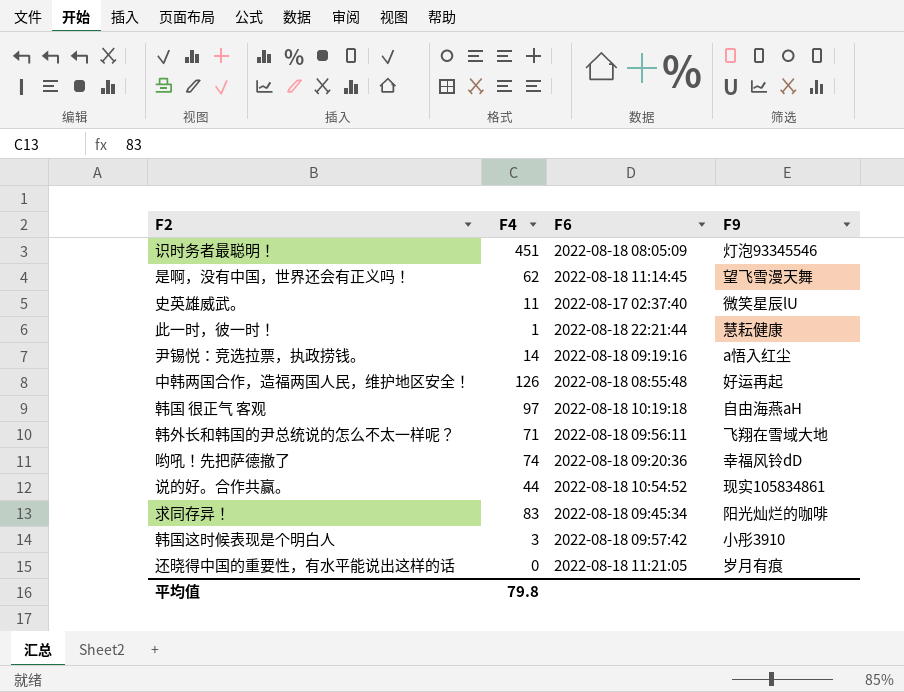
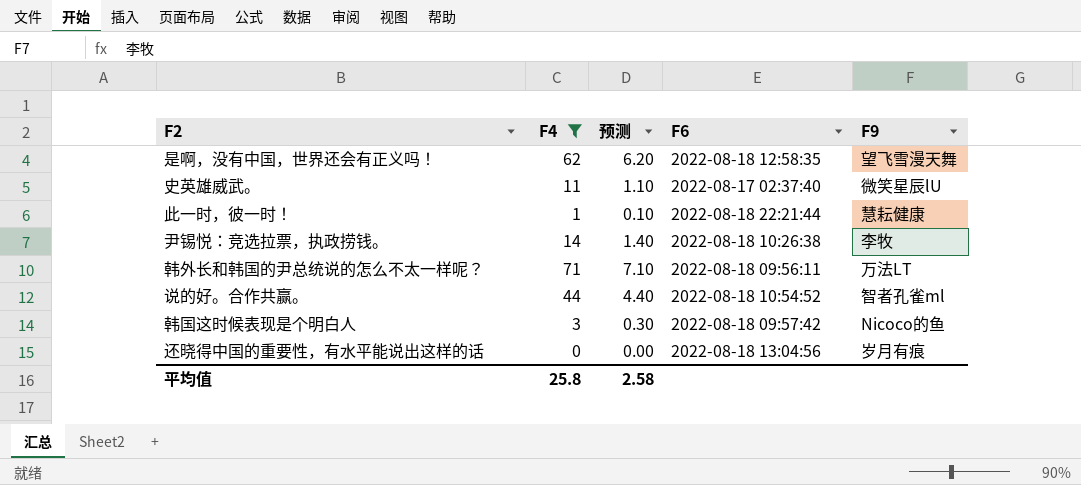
filter: none -> F4 <= 71
column 预测 | formula: none -> [F4] * 0.1
是啊，没有中国，世界还会有正义吗！ | F6: 2022-08-18 11:14:45 -> 2022-08-18 12:58:35
尹锡悦：竞选拉票，执政捞钱。 | F6: 2022-08-18 09:19:16 -> 2022-08-18 10:26:38
尹锡悦：竞选拉票，执政捞钱。 | F9: a悟入红尘 -> 李牧
韩外长和韩国的尹总统说的怎么不太一样呢？ | F9: 飞翔在雪域大地 -> 万法LT
说的好。合作共赢。 | F9: 现实105834861 -> 智者孔雀ml
韩国这时候表现是个明白人 | F9: 小彤3910 -> Nicoco的鱼
还晓得中国的重要性，有水平能说出这样的话 | F6: 2022-08-18 11:21:05 -> 2022-08-18 13:04:56
平均值 | F4: 79.8 -> 25.8

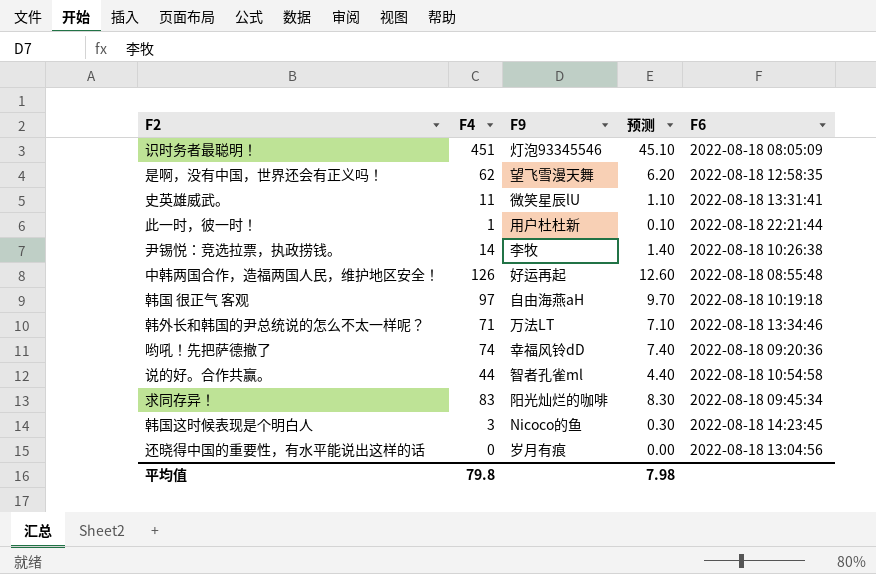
filter: F4 <= 71 -> none
column F9 | position: 5 -> 3
史英雄威武。 | F6: 2022-08-17 02:37:40 -> 2022-08-18 13:31:41
此一时，彼一时！ | F9: 慧耘健康 -> 用户杜杜新
韩外长和韩国的尹总统说的怎么不太一样呢？ | F6: 2022-08-18 09:56:11 -> 2022-08-18 13:34:46
说的好。合作共赢。 | F6: 2022-08-18 10:54:52 -> 2022-08-18 10:54:58
韩国这时候表现是个明白人 | F6: 2022-08-18 09:57:42 -> 2022-08-18 14:23:45
平均值 | F4: 25.8 -> 79.8
平均值 | 预测: 2.58 -> 7.98

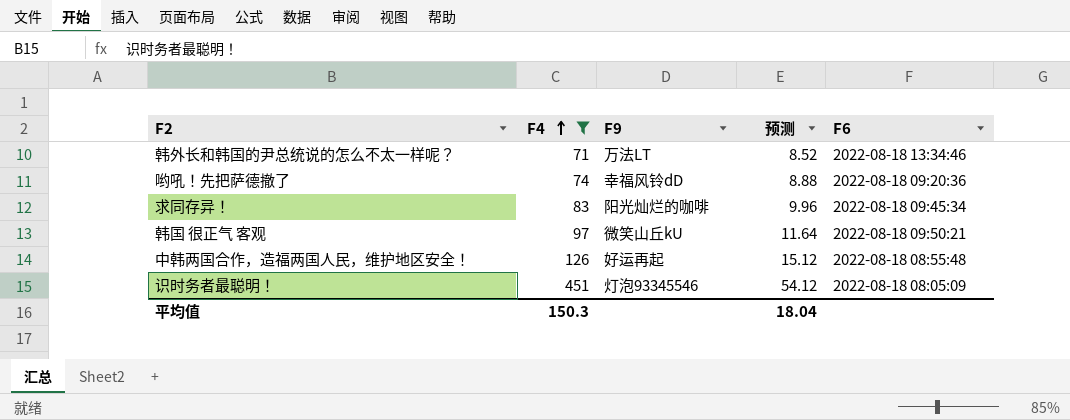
filter: none -> F4 >= 71
row order: none -> F4 ascending
column 预测 | formula: [F4] * 0.1 -> [F4] * 0.12
韩国 很正气 客观 | F9: 自由海燕aH -> 微笑山丘kU
韩国 很正气 客观 | F6: 2022-08-18 10:19:18 -> 2022-08-18 09:50:21
平均值 | F4: 79.8 -> 150.3
平均值 | 预测: 7.98 -> 18.04

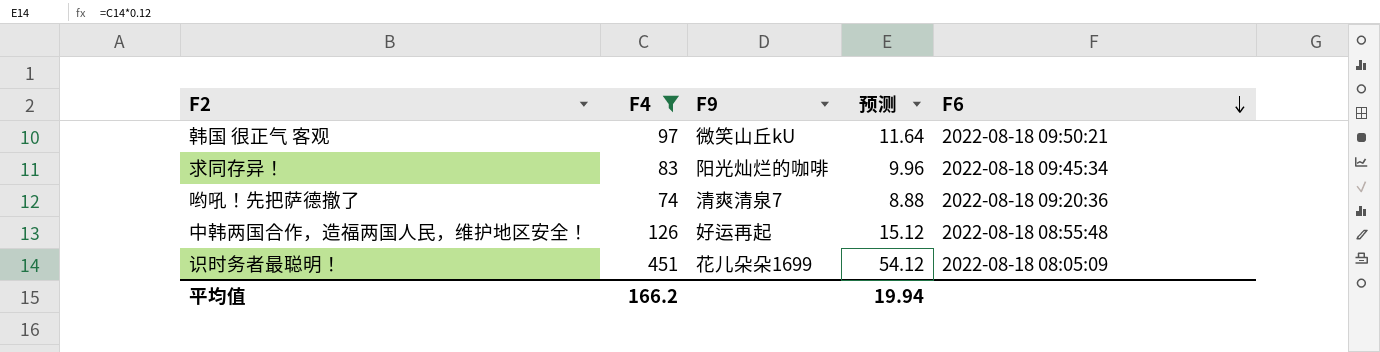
row order: F4 ascending -> F6 descending
row 韩外长和韩国的尹总统说的怎么不太一样呢？: 71 | 万法LT | 8.52 | 2022-08-18 13:34:46 -> none
哟吼！先把萨德撤了 | F9: 幸福风铃dD -> 清爽清泉7
识时务者最聪明！ | F9: 灯泡93345546 -> 花儿朵朵1699
平均值 | F4: 150.3 -> 166.2
平均值 | 预测: 18.04 -> 19.94

